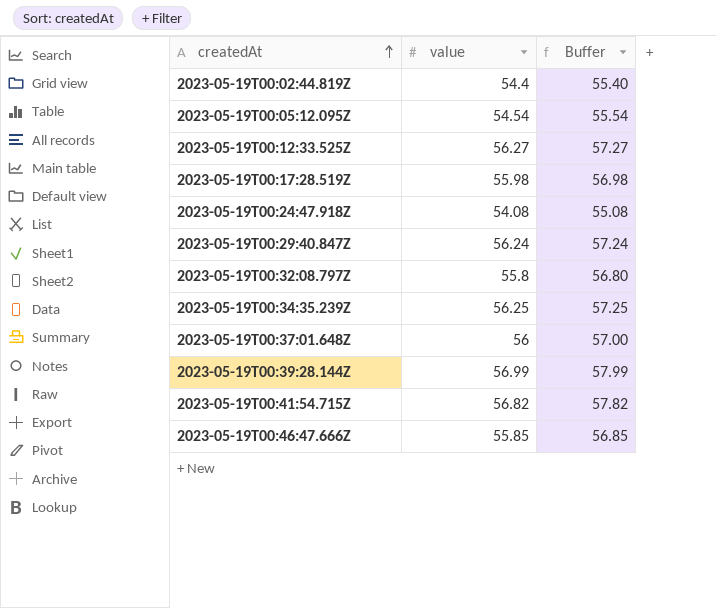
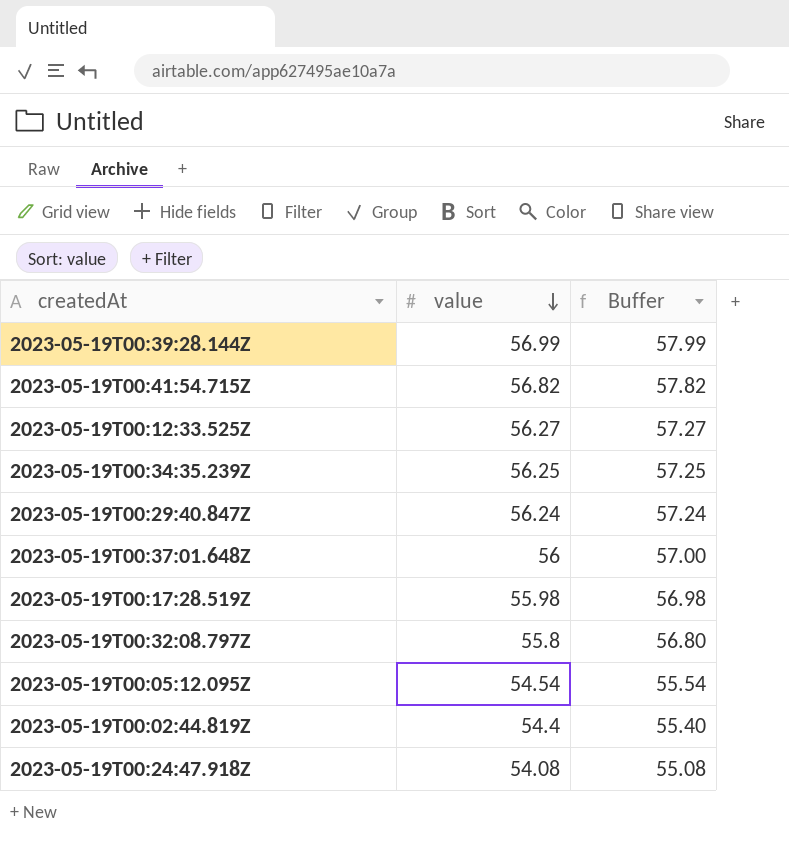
row order: createdAt ascending -> value descending
row 2023-05-19T00:46:47.666Z: 55.85 | 56.85 -> none

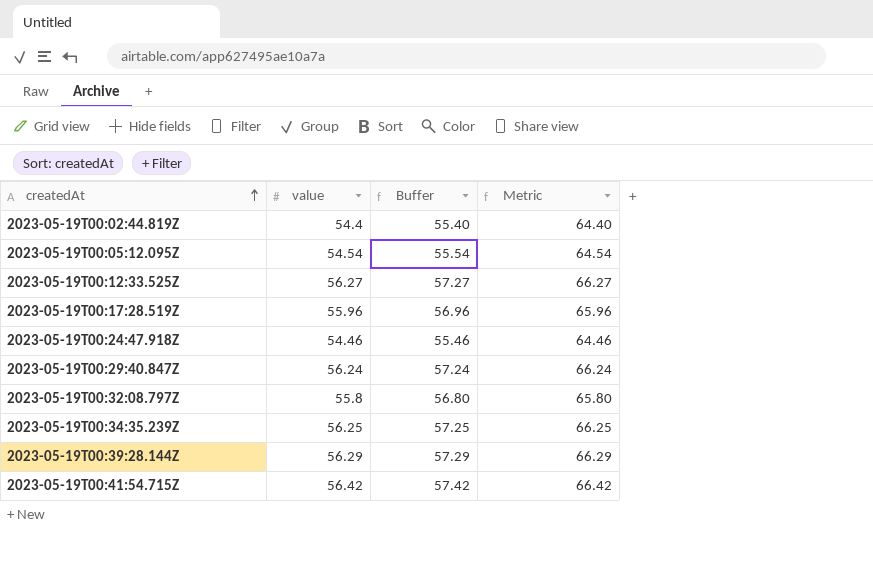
row order: value descending -> createdAt ascending
column Metric | formula: none -> [value] + 10
row 2023-05-19T00:37:01.648Z: 56 | 57.00 -> none
2023-05-19T00:17:28.519Z | value: 55.98 -> 55.96
2023-05-19T00:17:28.519Z | Buffer: 56.98 -> 56.96
2023-05-19T00:24:47.918Z | value: 54.08 -> 54.46
2023-05-19T00:24:47.918Z | Buffer: 55.08 -> 55.46
2023-05-19T00:39:28.144Z | value: 56.99 -> 56.29
2023-05-19T00:39:28.144Z | Buffer: 57.99 -> 57.29
2023-05-19T00:41:54.715Z | value: 56.82 -> 56.42
2023-05-19T00:41:54.715Z | Buffer: 57.82 -> 57.42

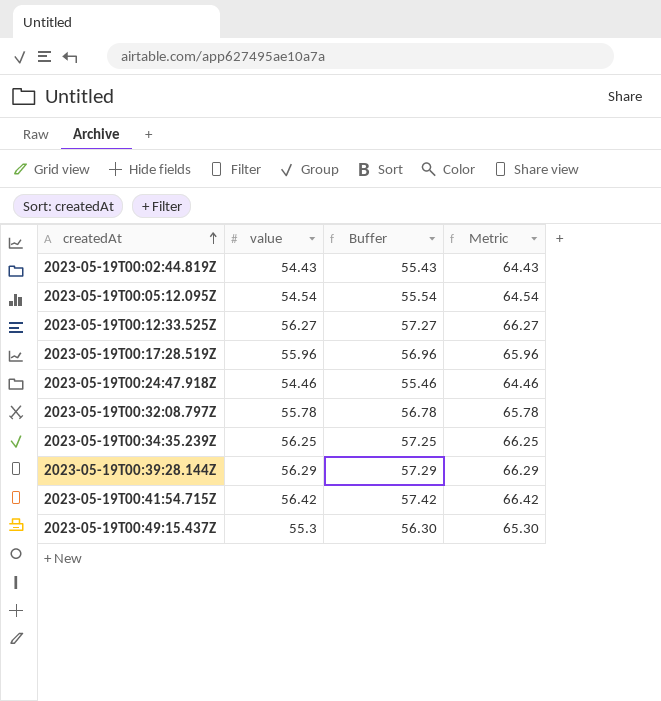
row 2023-05-19T00:29:40.847Z: 56.24 | 57.24 | 66.24 -> none
2023-05-19T00:02:44.819Z | value: 54.4 -> 54.43
2023-05-19T00:02:44.819Z | Buffer: 55.40 -> 55.43
2023-05-19T00:02:44.819Z | Metric: 64.40 -> 64.43
2023-05-19T00:32:08.797Z | value: 55.8 -> 55.78
2023-05-19T00:32:08.797Z | Buffer: 56.80 -> 56.78
2023-05-19T00:32:08.797Z | Metric: 65.80 -> 65.78
row 2023-05-19T00:49:15.437Z: none -> 55.3 | 56.30 | 65.30

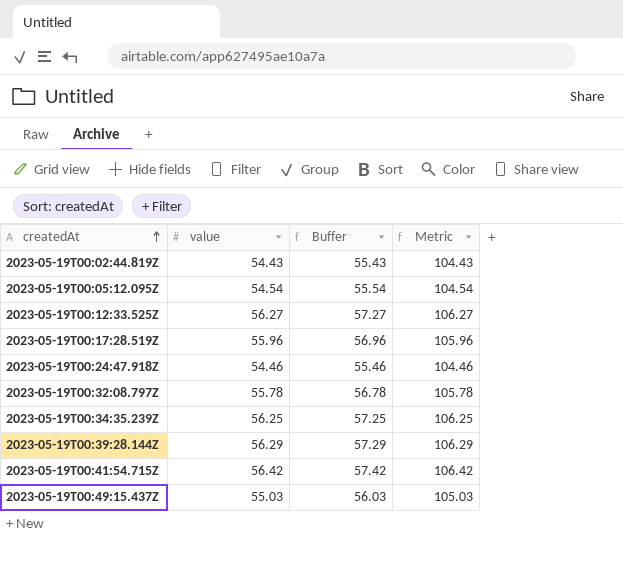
column Metric | formula: [value] + 10 -> [value] + 50
2023-05-19T00:49:15.437Z | value: 55.3 -> 55.03
2023-05-19T00:49:15.437Z | Buffer: 56.30 -> 56.03

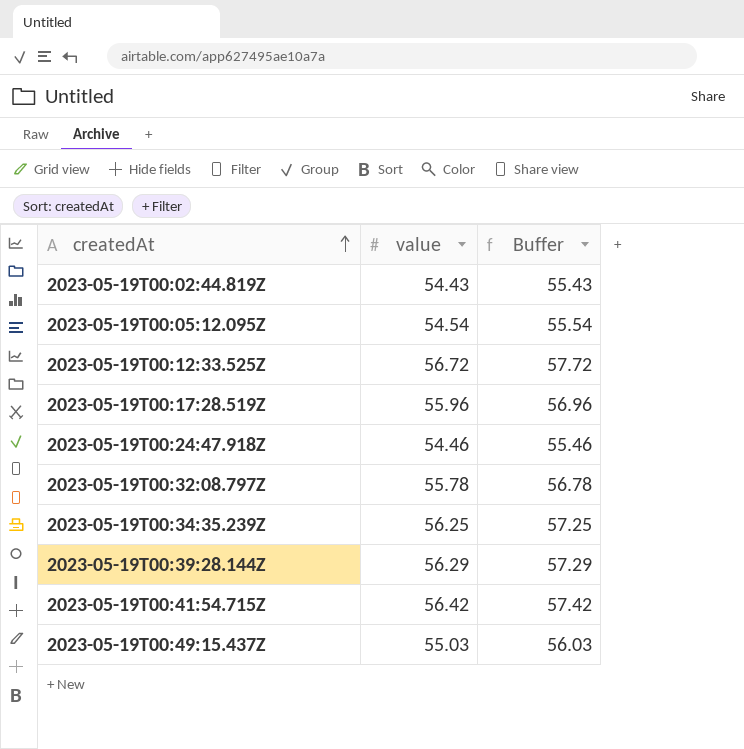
column Metric | formula: [value] + 50 -> none
2023-05-19T00:12:33.525Z | value: 56.27 -> 56.72
2023-05-19T00:12:33.525Z | Buffer: 57.27 -> 57.72

